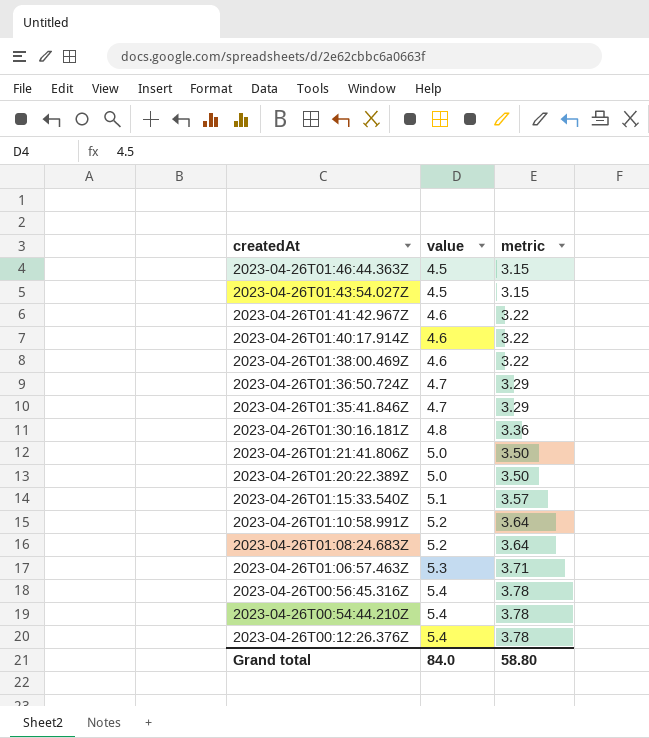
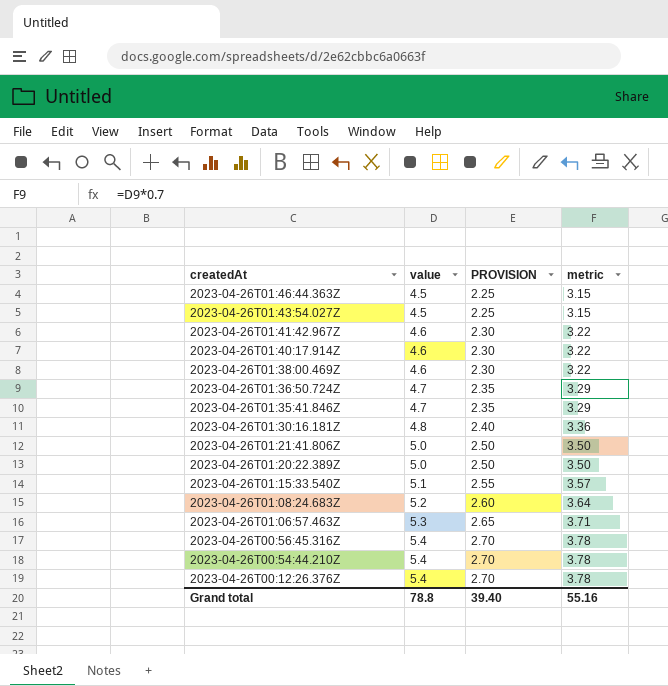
column PROVISION | formula: none -> [value] * 0.5
row 2023-04-26T01:10:58.991Z: 5.2 | 3.64 -> none
Grand total | value: 84.0 -> 78.8
Grand total | metric: 58.80 -> 55.16

